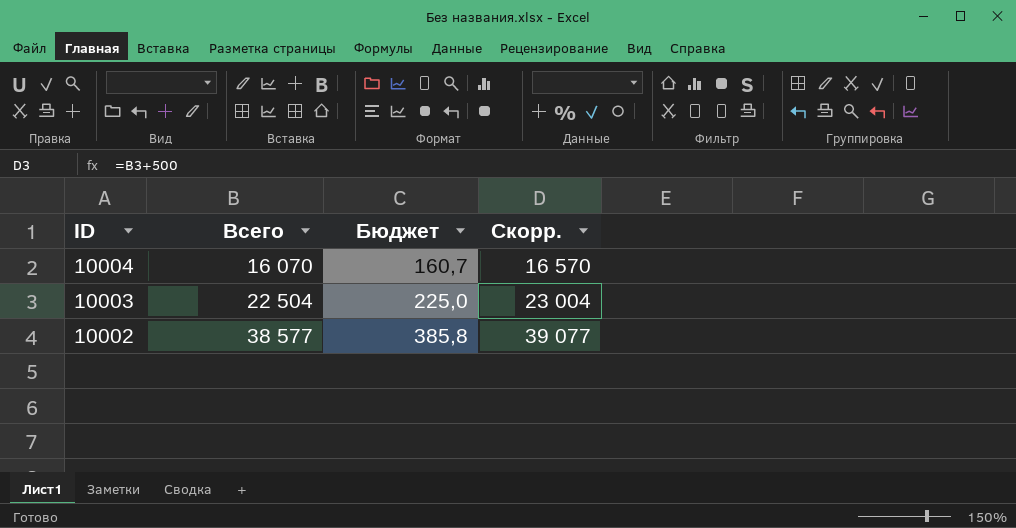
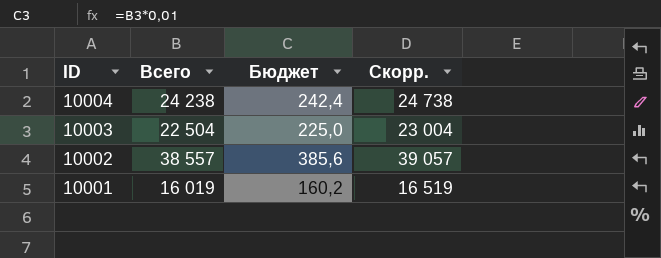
10004 | Всего: 16 070 -> 24 238
10004 | Бюджет: 160,7 -> 242,4
10004 | Скорр.: 16 570 -> 24 738
10002 | Всего: 38 577 -> 38 557
10002 | Бюджет: 385,8 -> 385,6
10002 | Скорр.: 39 077 -> 39 057
row 10001: none -> 16 019 | 160,2 | 16 519

